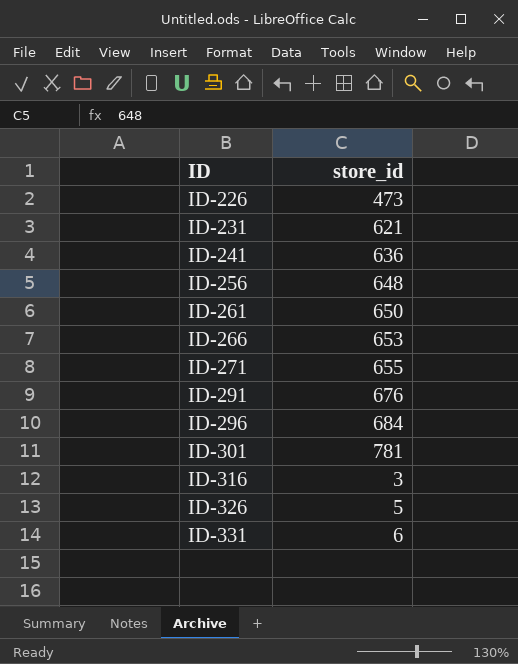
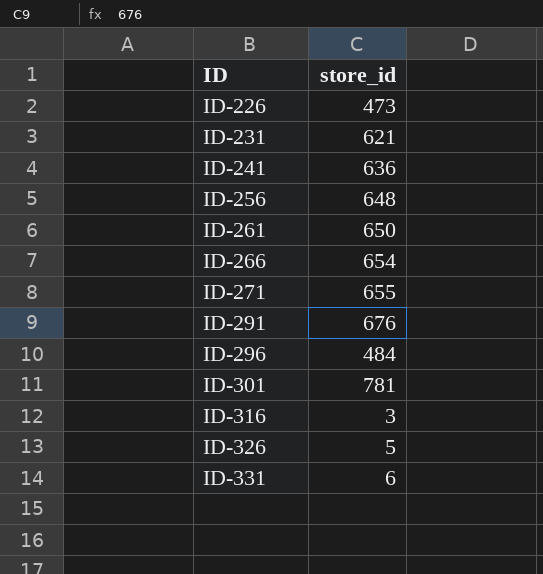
ID-266 | store_id: 653 -> 654
ID-296 | store_id: 684 -> 484

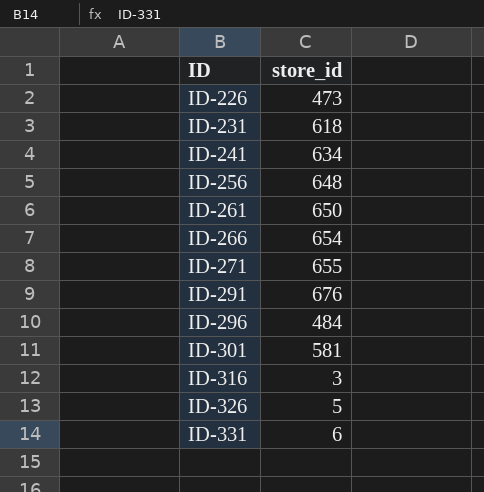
ID-231 | store_id: 621 -> 618
ID-241 | store_id: 636 -> 634
ID-301 | store_id: 781 -> 581

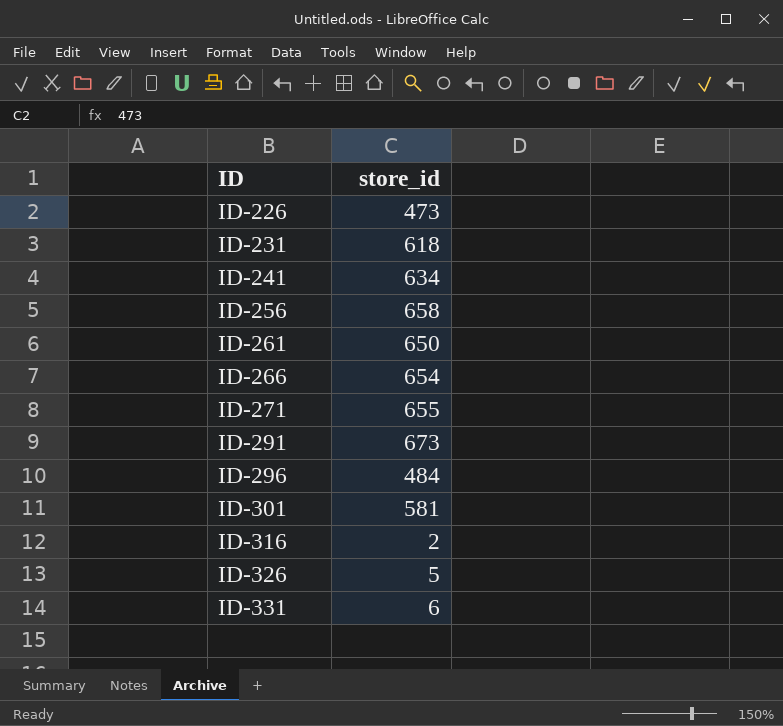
ID-256 | store_id: 648 -> 658
ID-291 | store_id: 676 -> 673
ID-316 | store_id: 3 -> 2

